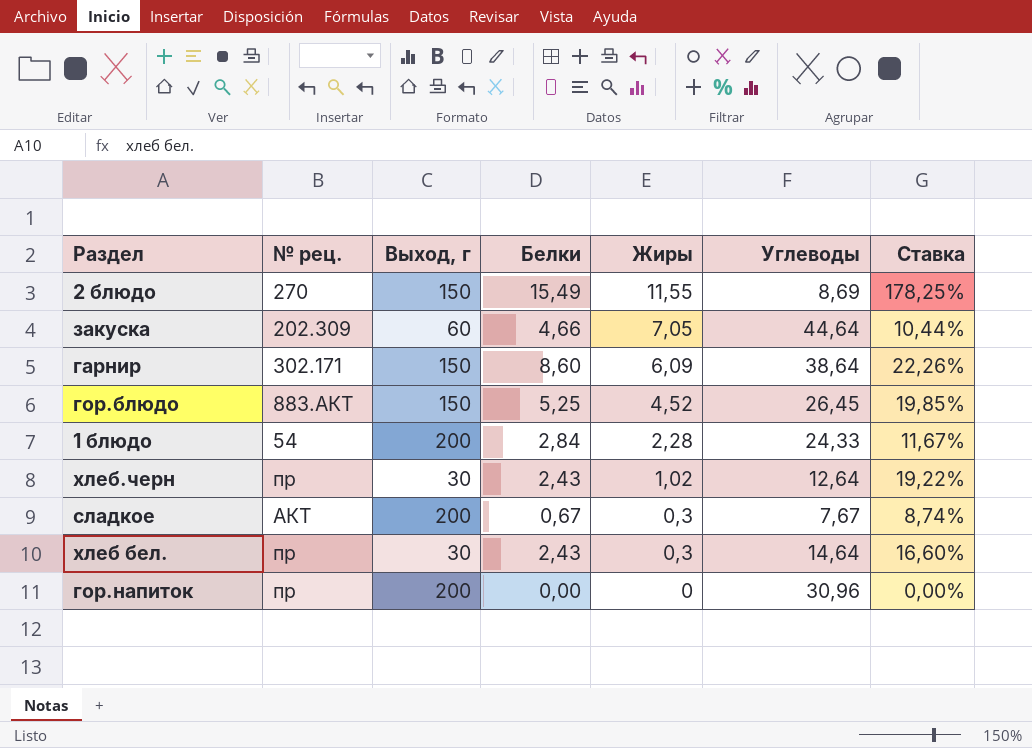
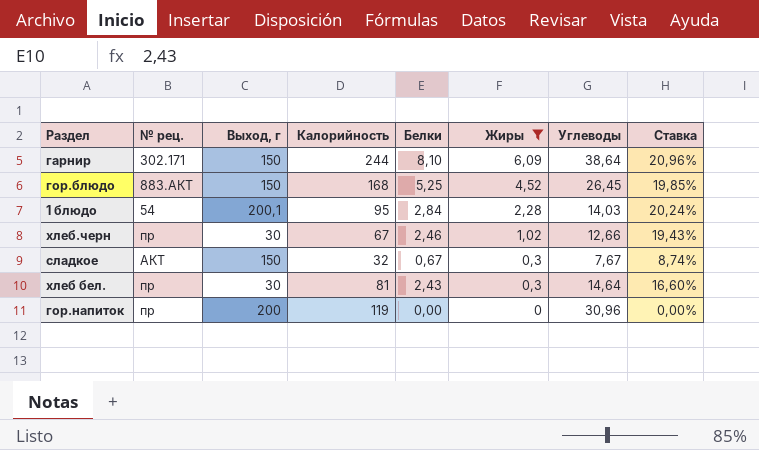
filter: none -> Жиры <= 6,09
column Калорийность | position: none -> 4
гарнир | Белки: 8,60 -> 8,10
гарнир | Ставка: 22,26% -> 20,96%
1 блюдо | Выход, г: 200 -> 200,1
1 блюдо | Углеводы: 24,33 -> 14,03
1 блюдо | Ставка: 11,67% -> 20,24%
хлеб.черн | Белки: 2,43 -> 2,46
хлеб.черн | Углеводы: 12,64 -> 12,66
хлеб.черн | Ставка: 19,22% -> 19,43%
сладкое | Выход, г: 200 -> 150

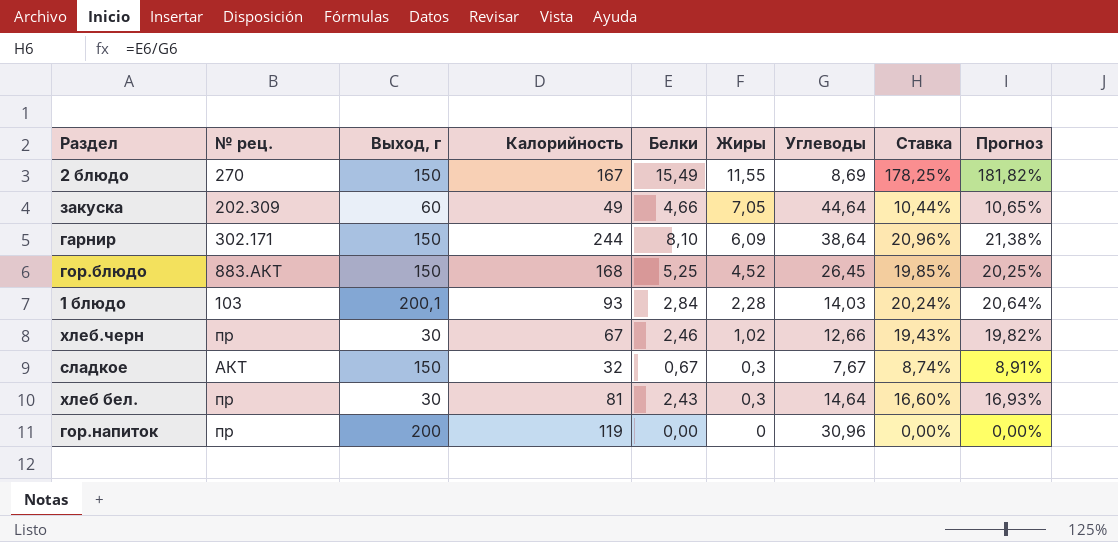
filter: Жиры <= 6,09 -> none
column Прогноз | formula: none -> [Ставка] * 1,02
1 блюдо | № рец.: 54 -> 103
1 блюдо | Калорийность: 95 -> 93

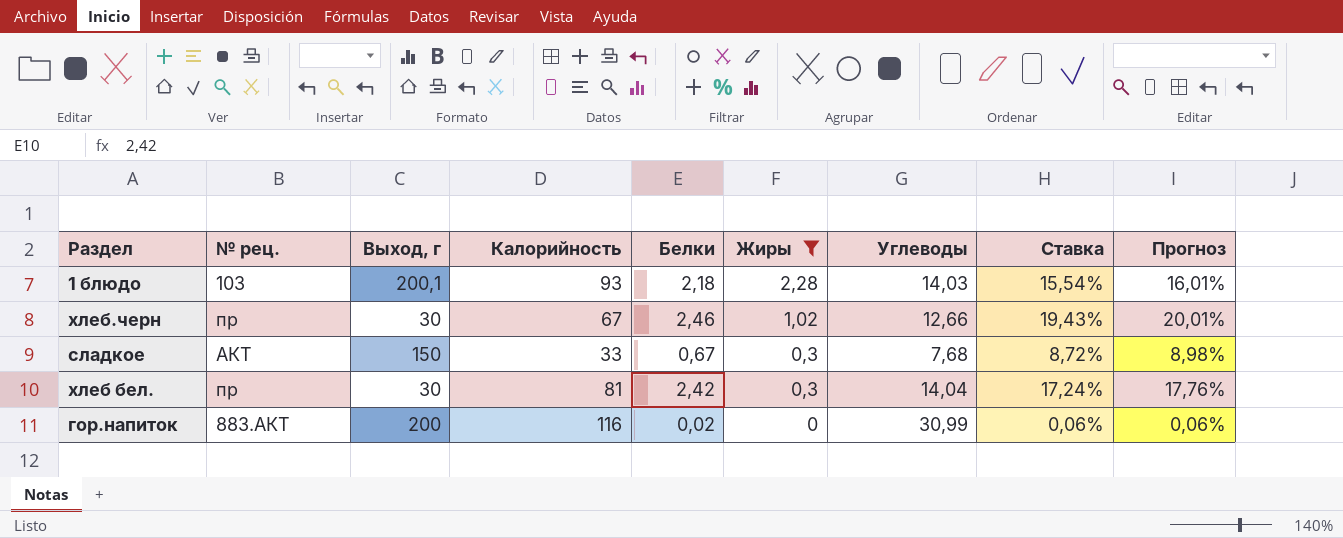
filter: none -> Жиры <= 2,28
column Прогноз | formula: [Ставка] * 1,02 -> [Ставка] * 1,03
1 блюдо | Белки: 2,84 -> 2,18
1 блюдо | Ставка: 20,24% -> 15,54%
сладкое | Калорийность: 32 -> 33
сладкое | Углеводы: 7,67 -> 7,68
сладкое | Ставка: 8,74% -> 8,72%
хлеб бел. | Белки: 2,43 -> 2,42
хлеб бел. | Углеводы: 14,64 -> 14,04
хлеб бел. | Ставка: 16,60% -> 17,24%
гор.напиток | № рец.: пр -> 883.АКТ
гор.напиток | Калорийность: 119 -> 116
гор.напиток | Белки: 0,00 -> 0,02
гор.напиток | Углеводы: 30,96 -> 30,99
гор.напиток | Ставка: 0,00% -> 0,06%

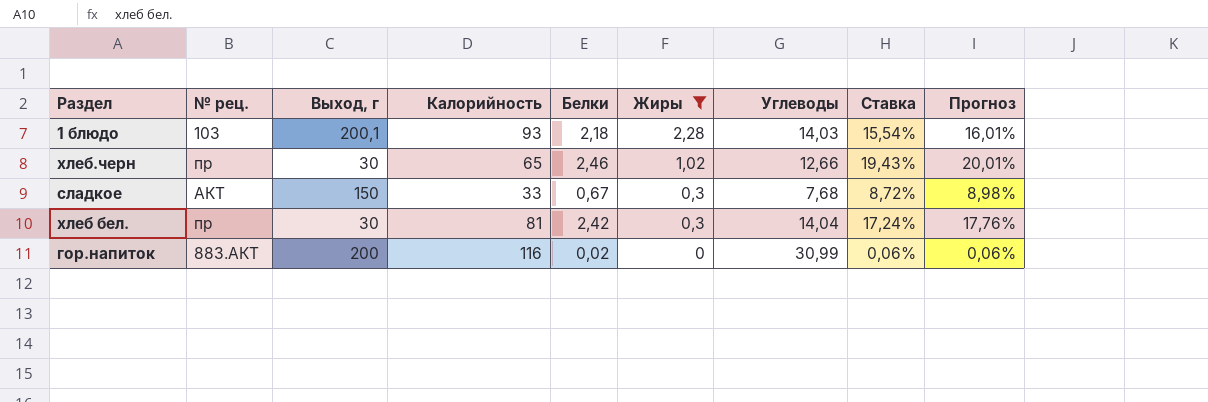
хлеб.черн | Калорийность: 67 -> 65

